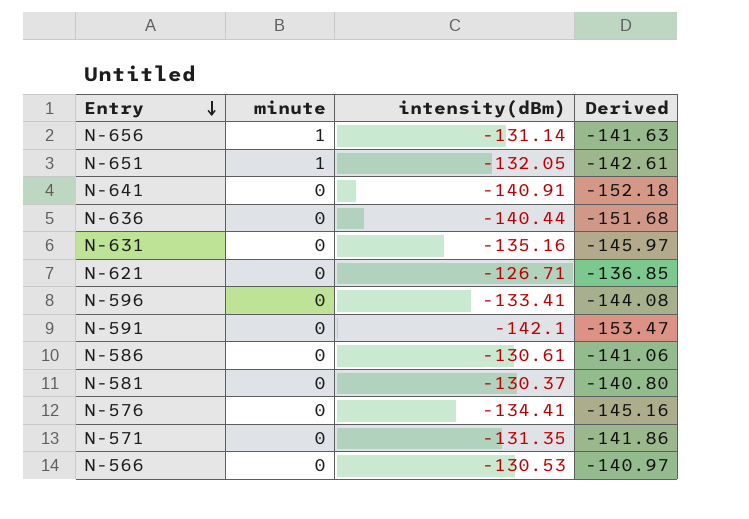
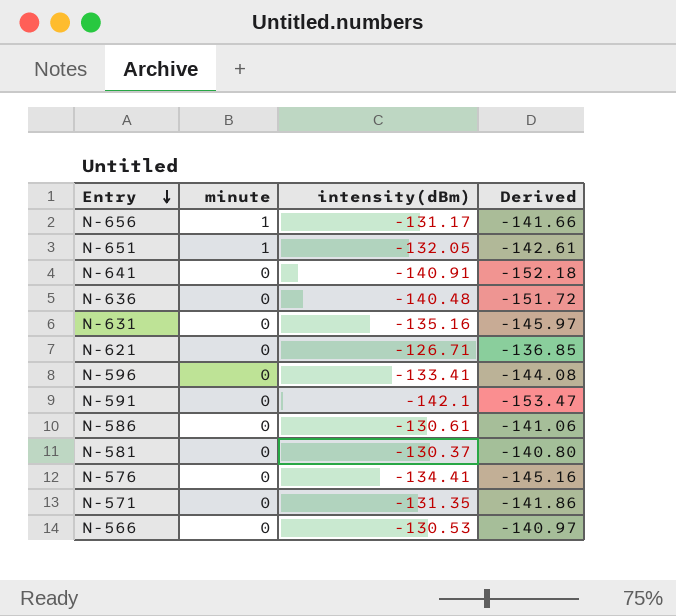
N-656 | intensity(dBm): -131.14 -> -131.17
N-656 | Derived: -141.63 -> -141.66
N-636 | intensity(dBm): -140.44 -> -140.48
N-636 | Derived: -151.68 -> -151.72

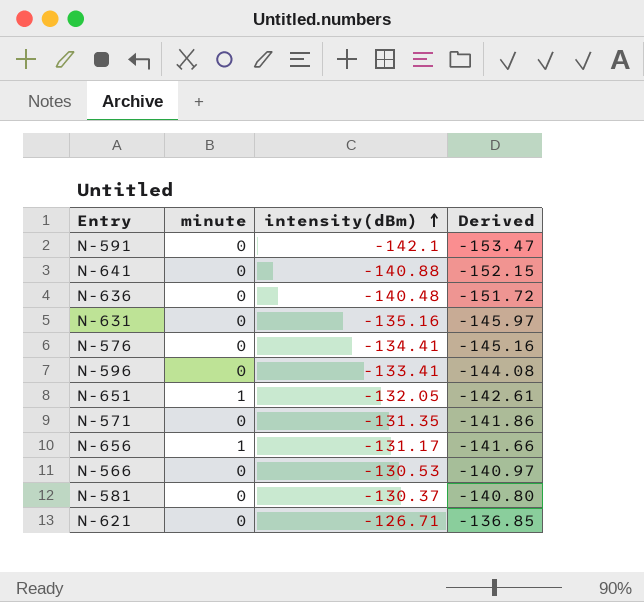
row order: Entry descending -> intensity(dBm) ascending
row N-586: 0 | -130.61 | -141.06 -> none
N-641 | intensity(dBm): -140.91 -> -140.88
N-641 | Derived: -152.18 -> -152.15

